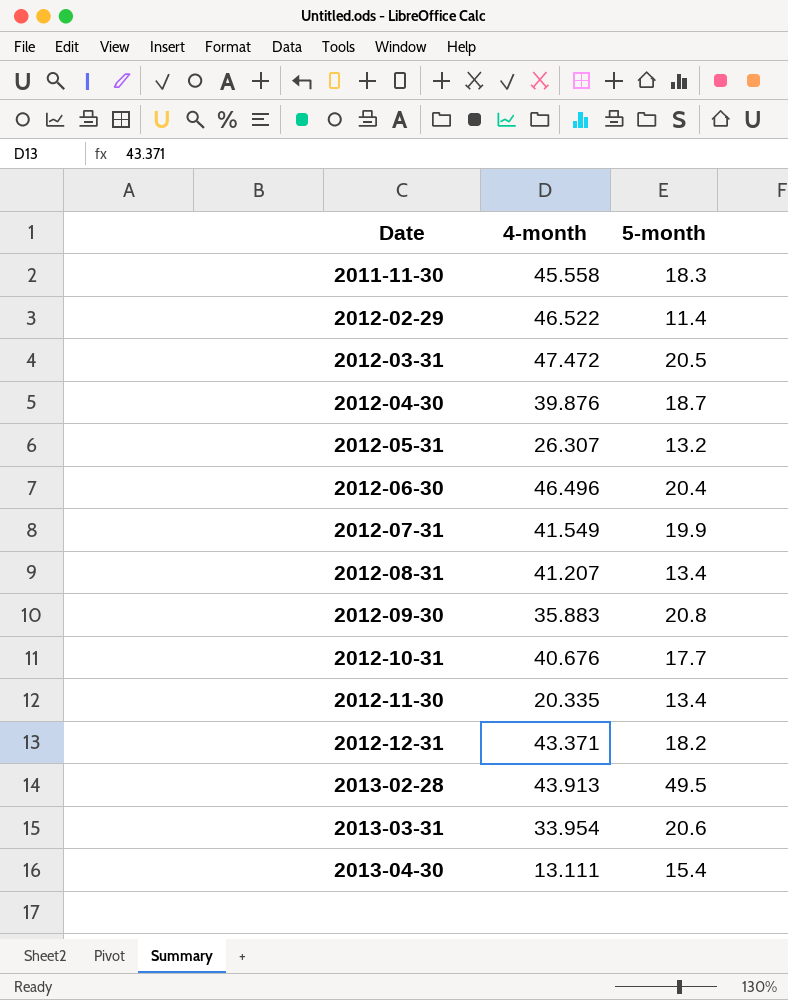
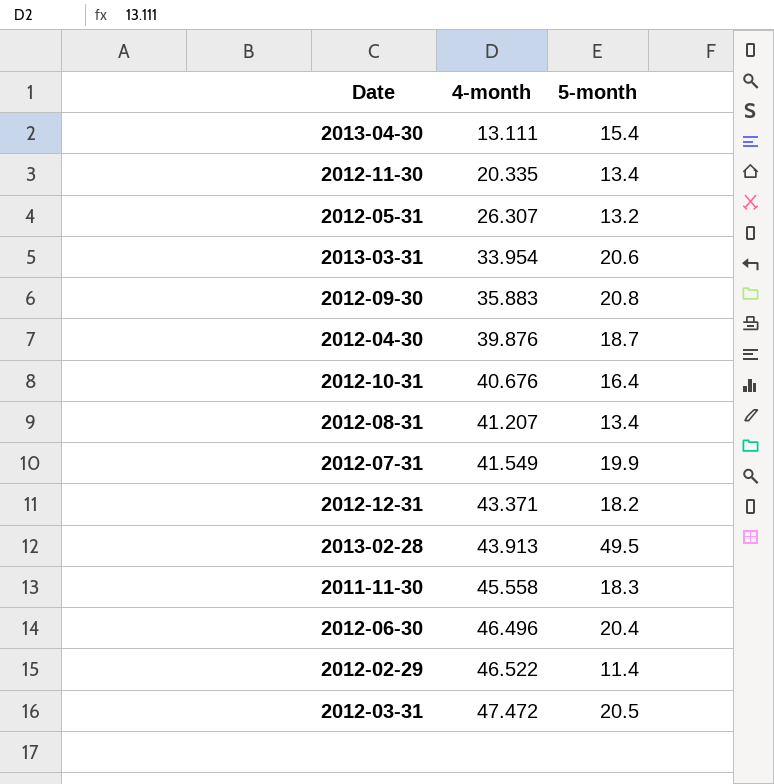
row order: Date ascending -> 4-month ascending
2012-10-31 | 5-month: 17.7 -> 16.4

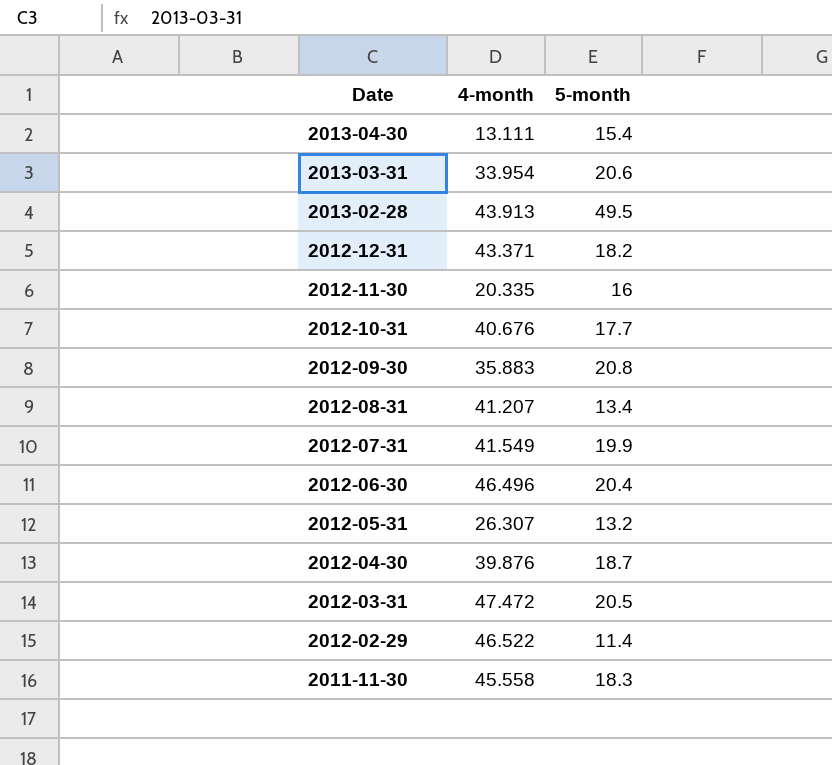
row order: 4-month ascending -> Date descending
2012-11-30 | 5-month: 13.4 -> 16
2012-10-31 | 5-month: 16.4 -> 17.7

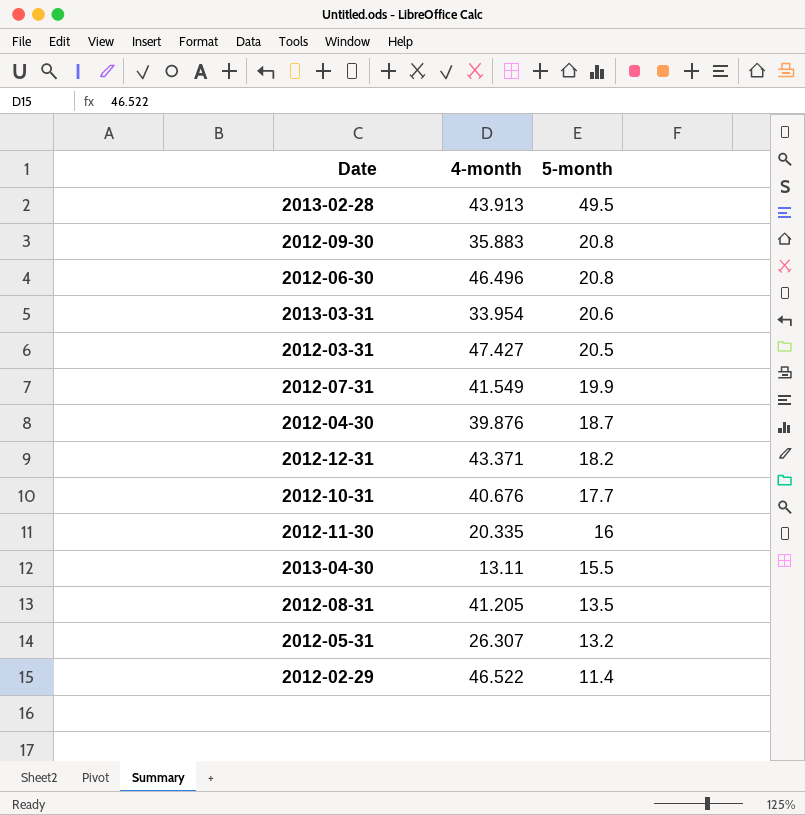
row order: Date descending -> 5-month descending
row 2011-11-30: 45.558 | 18.3 -> none
2012-06-30 | 5-month: 20.4 -> 20.8
2012-03-31 | 4-month: 47.472 -> 47.427
2013-04-30 | 4-month: 13.111 -> 13.11
2013-04-30 | 5-month: 15.4 -> 15.5
2012-08-31 | 4-month: 41.207 -> 41.205
2012-08-31 | 5-month: 13.4 -> 13.5

